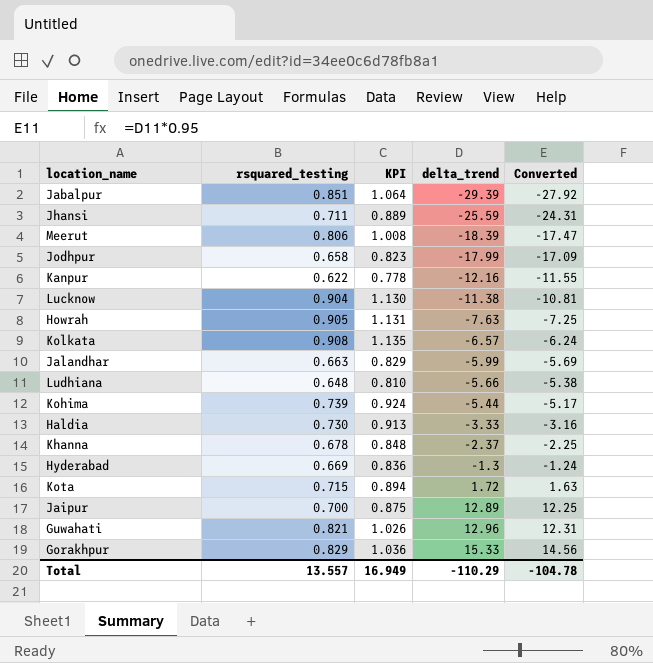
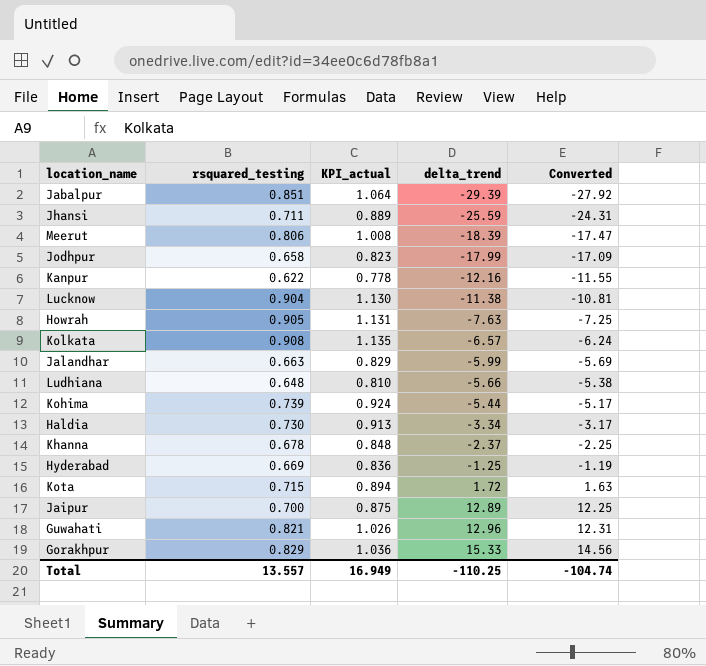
column name: KPI -> KPI_actual
Haldia | delta_trend: -3.33 -> -3.34
Haldia | Converted: -3.16 -> -3.17
Hyderabad | delta_trend: -1.3 -> -1.25
Hyderabad | Converted: -1.24 -> -1.19
Total | delta_trend: -110.29 -> -110.25
Total | Converted: -104.78 -> -104.74

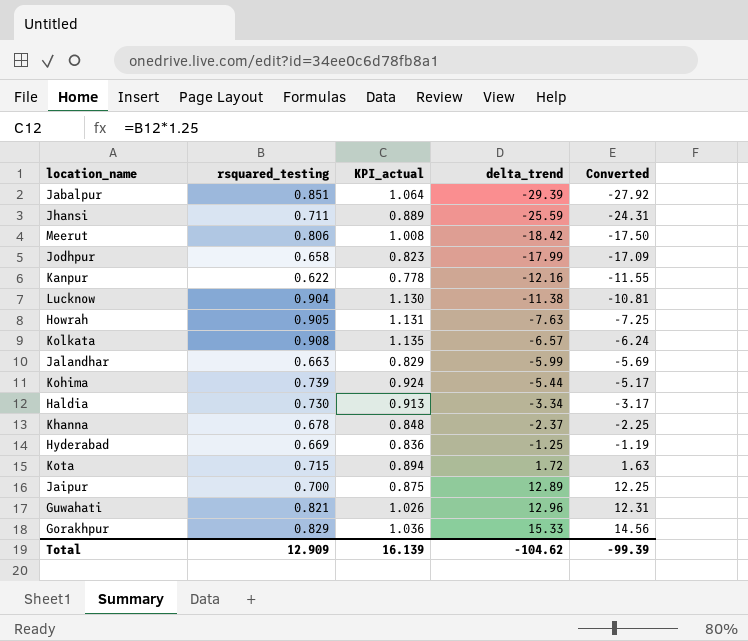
row Ludhiana: 0.648 | 0.810 | -5.66 | -5.38 -> none
Meerut | delta_trend: -18.39 -> -18.42
Meerut | Converted: -17.47 -> -17.50
Total | rsquared_testing: 13.557 -> 12.909
Total | KPI_actual: 16.949 -> 16.139
Total | delta_trend: -110.25 -> -104.62
Total | Converted: -104.74 -> -99.39

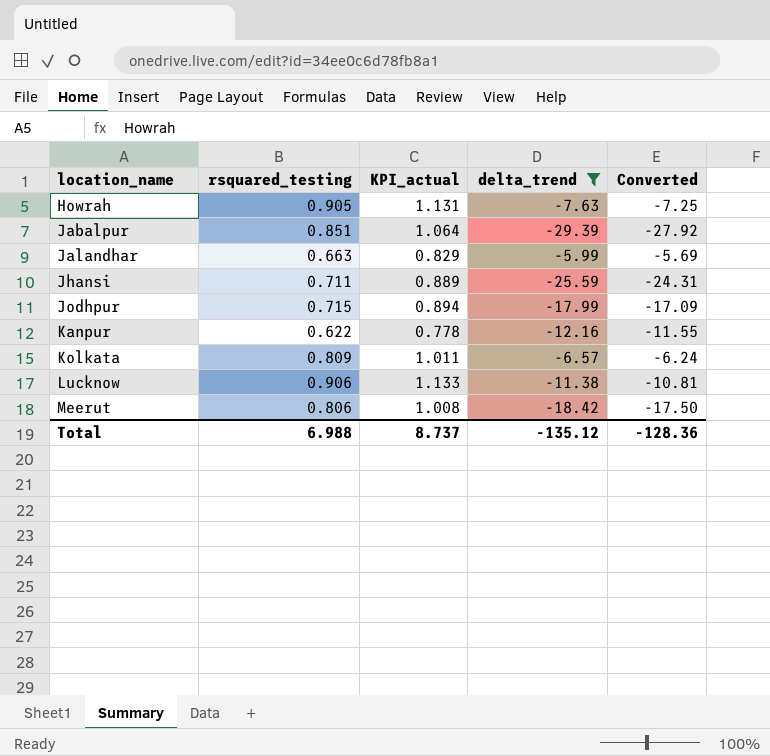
filter: none -> delta_trend <= -5.99
row order: delta_trend ascending -> location_name ascending
Jodhpur | rsquared_testing: 0.658 -> 0.715
Jodhpur | KPI_actual: 0.823 -> 0.894
Kolkata | rsquared_testing: 0.908 -> 0.809
Kolkata | KPI_actual: 1.135 -> 1.011
Lucknow | rsquared_testing: 0.904 -> 0.906
Lucknow | KPI_actual: 1.130 -> 1.133
Total | rsquared_testing: 12.909 -> 6.988
Total | KPI_actual: 16.139 -> 8.737
Total | delta_trend: -104.62 -> -135.12
Total | Converted: -99.39 -> -128.36

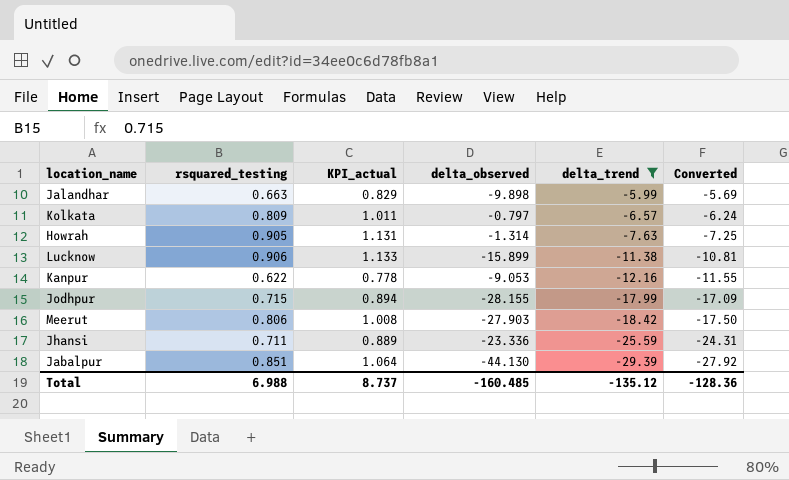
row order: location_name ascending -> delta_trend descending
column delta_observed | position: none -> 4

